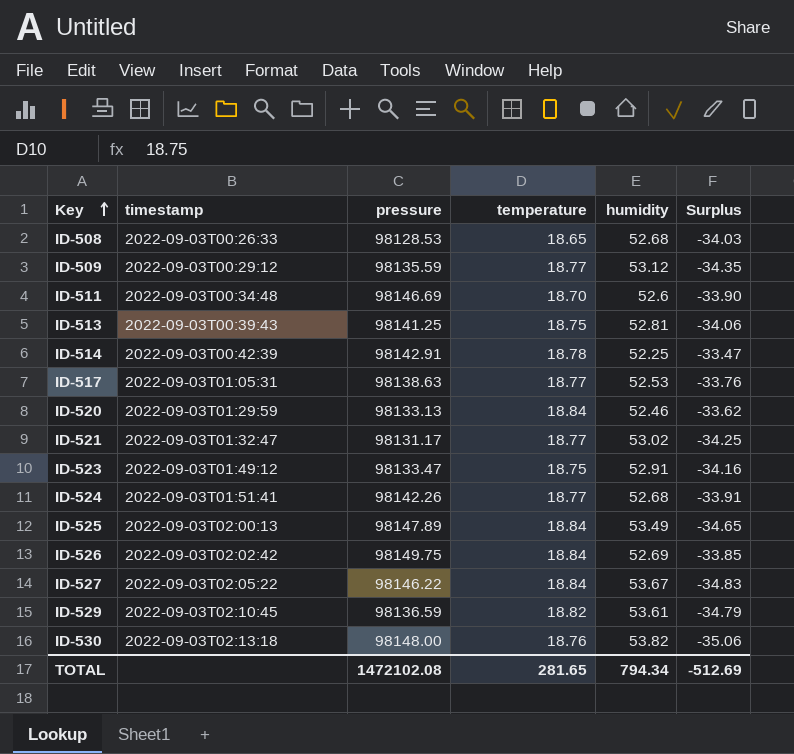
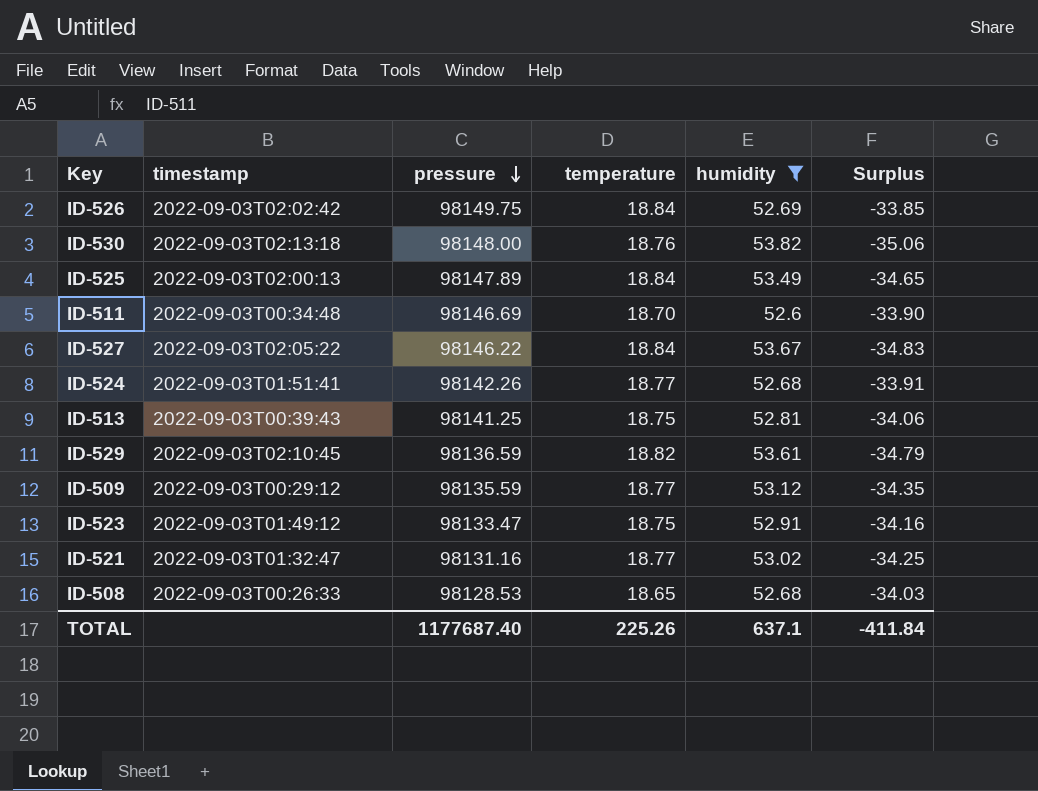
filter: none -> humidity >= 52.6
row order: Key ascending -> pressure descending
ID-521 | pressure: 98131.17 -> 98131.16
TOTAL | pressure: 1472102.08 -> 1177687.40
TOTAL | temperature: 281.65 -> 225.26
TOTAL | humidity: 794.34 -> 637.1
TOTAL | Surplus: -512.69 -> -411.84

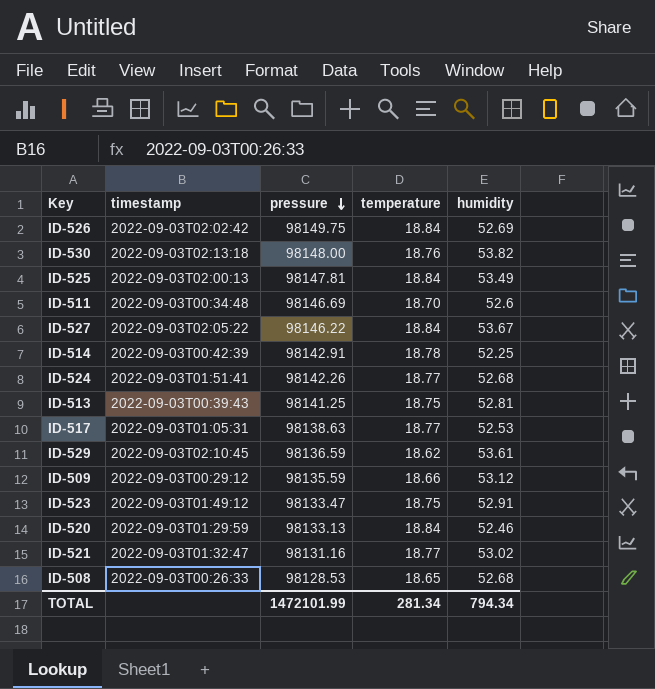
filter: humidity >= 52.6 -> none
column Surplus | formula: [temperature] - [humidity] -> none
ID-525 | pressure: 98147.89 -> 98147.81
ID-529 | temperature: 18.82 -> 18.62
ID-509 | temperature: 18.77 -> 18.66
TOTAL | pressure: 1177687.40 -> 1472101.99
TOTAL | temperature: 225.26 -> 281.34
TOTAL | humidity: 637.1 -> 794.34

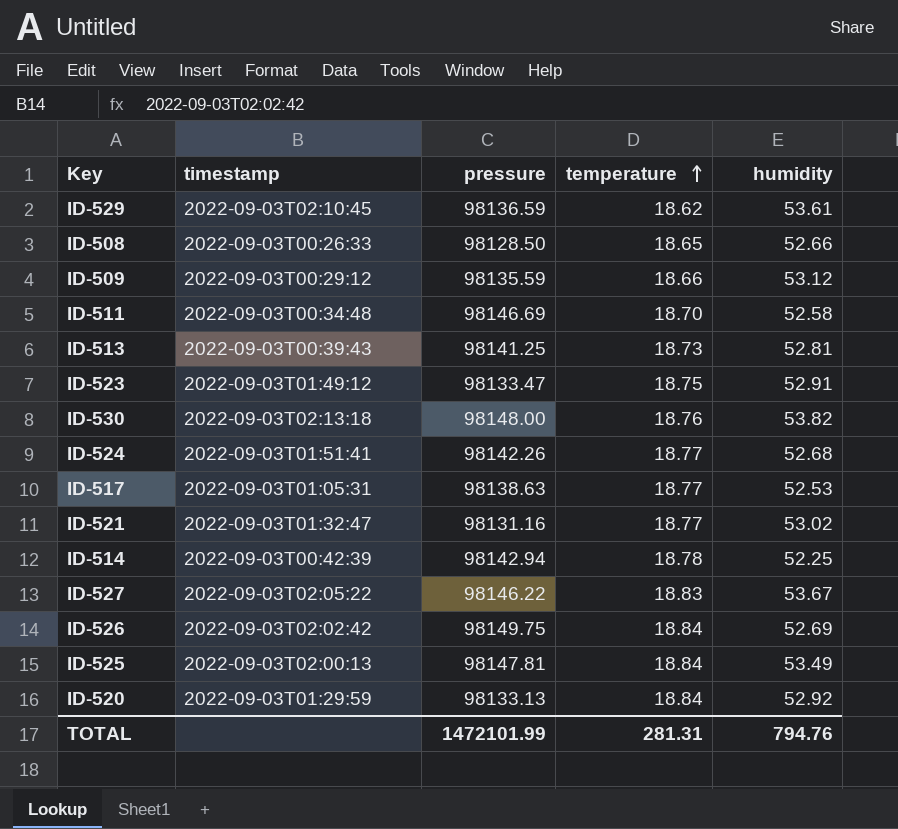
row order: pressure descending -> temperature ascending
ID-508 | pressure: 98128.53 -> 98128.50
ID-508 | humidity: 52.68 -> 52.66
ID-511 | humidity: 52.6 -> 52.58
ID-513 | temperature: 18.75 -> 18.73
ID-514 | pressure: 98142.91 -> 98142.94
ID-527 | temperature: 18.84 -> 18.83
ID-520 | humidity: 52.46 -> 52.92
TOTAL | temperature: 281.34 -> 281.31
TOTAL | humidity: 794.34 -> 794.76

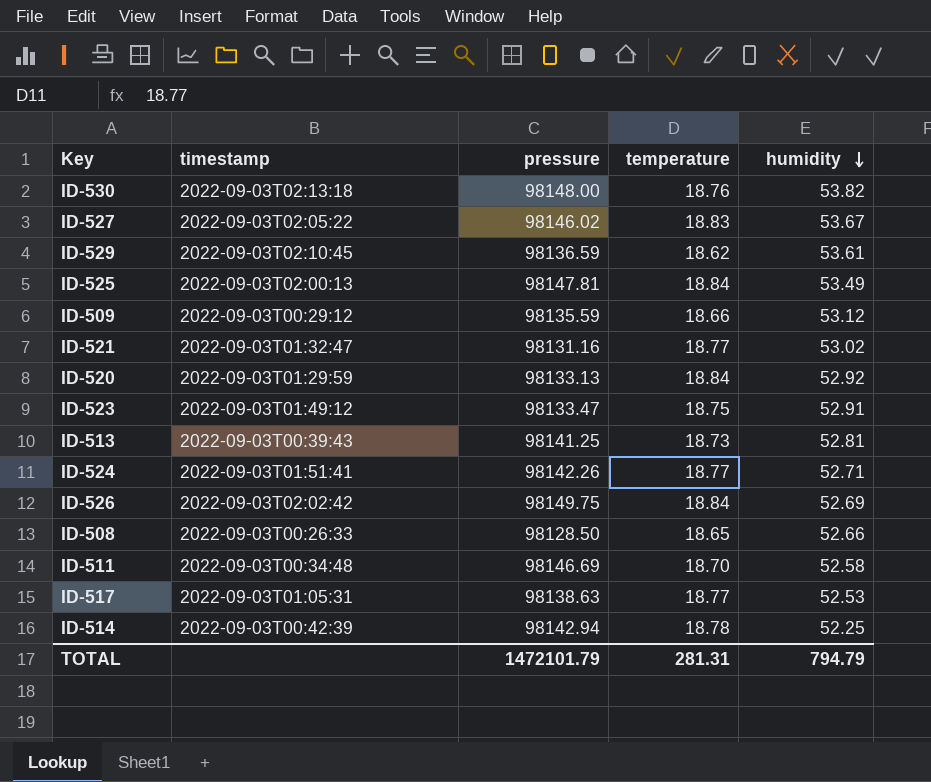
row order: temperature ascending -> humidity descending
ID-527 | pressure: 98146.22 -> 98146.02
ID-524 | humidity: 52.68 -> 52.71
TOTAL | pressure: 1472101.99 -> 1472101.79
TOTAL | humidity: 794.76 -> 794.79

